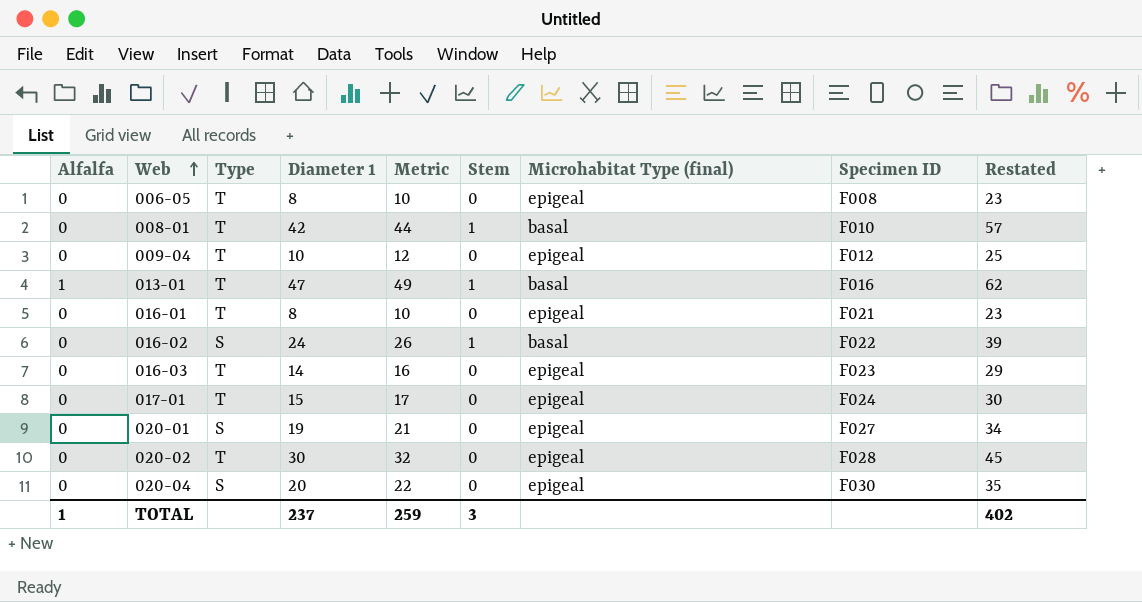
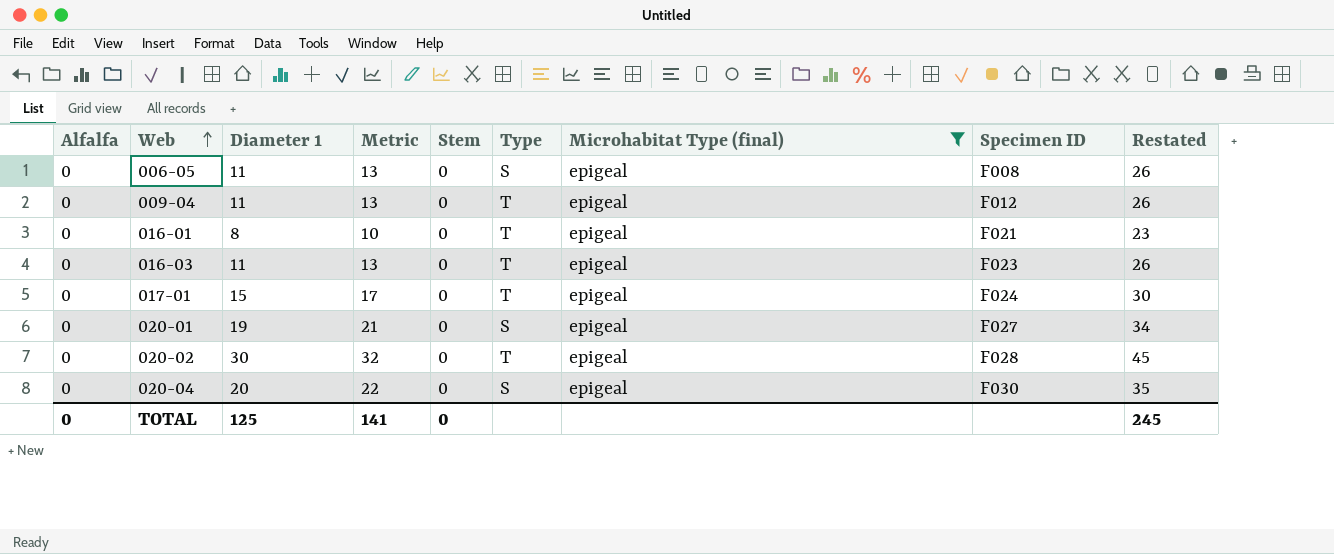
filter: none -> Microhabitat Type (final) = epigeal
column Type | position: 3 -> 6
006-05 | Diameter 1: 8 -> 11
006-05 | Metric: 10 -> 13
006-05 | Type: T -> S
006-05 | Restated: 23 -> 26
009-04 | Diameter 1: 10 -> 11
009-04 | Metric: 12 -> 13
009-04 | Restated: 25 -> 26
016-03 | Diameter 1: 14 -> 11
016-03 | Metric: 16 -> 13
016-03 | Restated: 29 -> 26
TOTAL | Alfalfa: 1 -> 0
TOTAL | Diameter 1: 237 -> 125
TOTAL | Metric: 259 -> 141
TOTAL | Stem: 3 -> 0
TOTAL | Restated: 402 -> 245

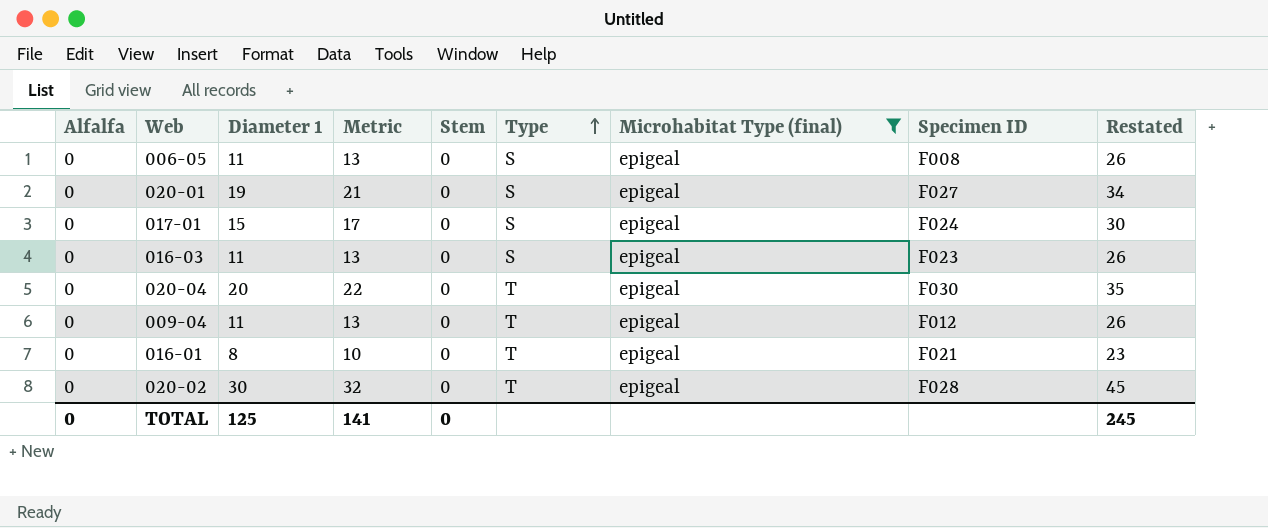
row order: Web ascending -> Type ascending
017-01 | Type: T -> S
016-03 | Type: T -> S
020-04 | Type: S -> T

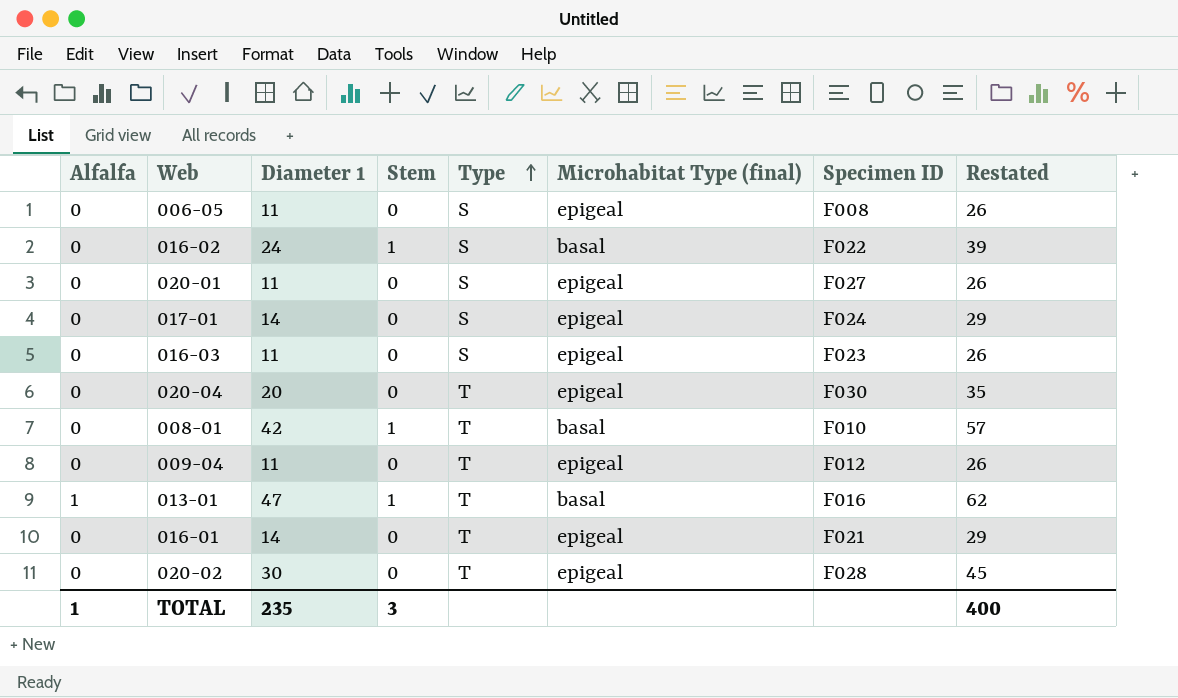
filter: Microhabitat Type (final) = epigeal -> none
column Metric | formula: [Diameter 1] + 2 -> none
020-01 | Diameter 1: 19 -> 11
020-01 | Restated: 34 -> 26
017-01 | Diameter 1: 15 -> 14
017-01 | Restated: 30 -> 29
016-01 | Diameter 1: 8 -> 14
016-01 | Restated: 23 -> 29
TOTAL | Alfalfa: 0 -> 1
TOTAL | Diameter 1: 125 -> 235
TOTAL | Stem: 0 -> 3
TOTAL | Restated: 245 -> 400

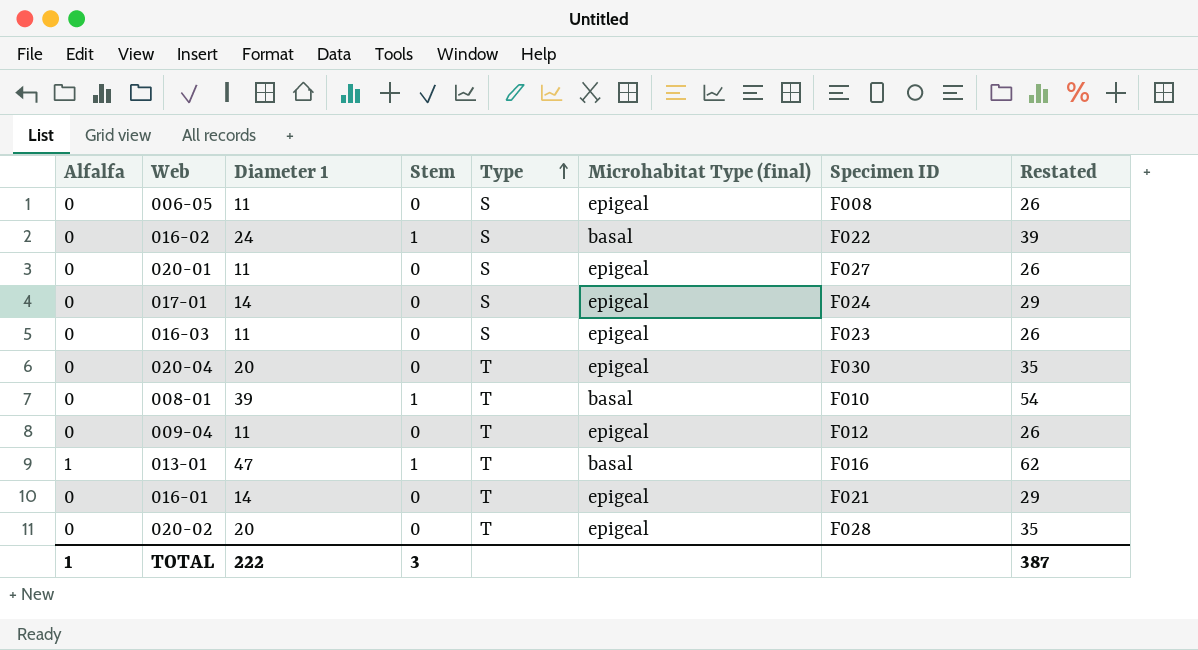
008-01 | Diameter 1: 42 -> 39
008-01 | Restated: 57 -> 54
020-02 | Diameter 1: 30 -> 20
020-02 | Restated: 45 -> 35
TOTAL | Diameter 1: 235 -> 222
TOTAL | Restated: 400 -> 387

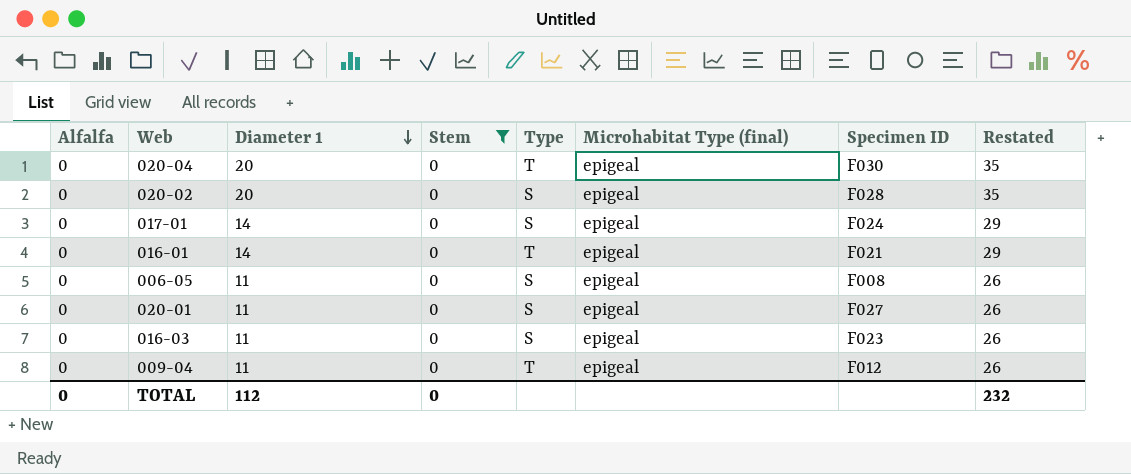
filter: none -> Stem = 0
row order: Type ascending -> Diameter 1 descending
020-02 | Type: T -> S
TOTAL | Alfalfa: 1 -> 0
TOTAL | Diameter 1: 222 -> 112
TOTAL | Stem: 3 -> 0
TOTAL | Restated: 387 -> 232

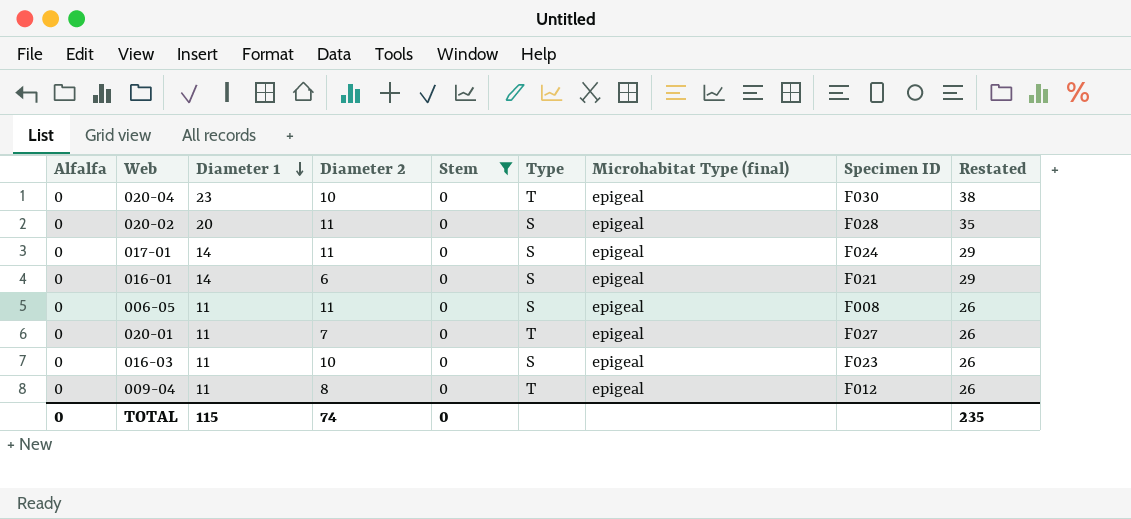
column Diameter 2 | position: none -> 4
020-04 | Diameter 1: 20 -> 23
020-04 | Restated: 35 -> 38
016-01 | Type: T -> S
020-01 | Type: S -> T
TOTAL | Diameter 1: 112 -> 115
TOTAL | Restated: 232 -> 235

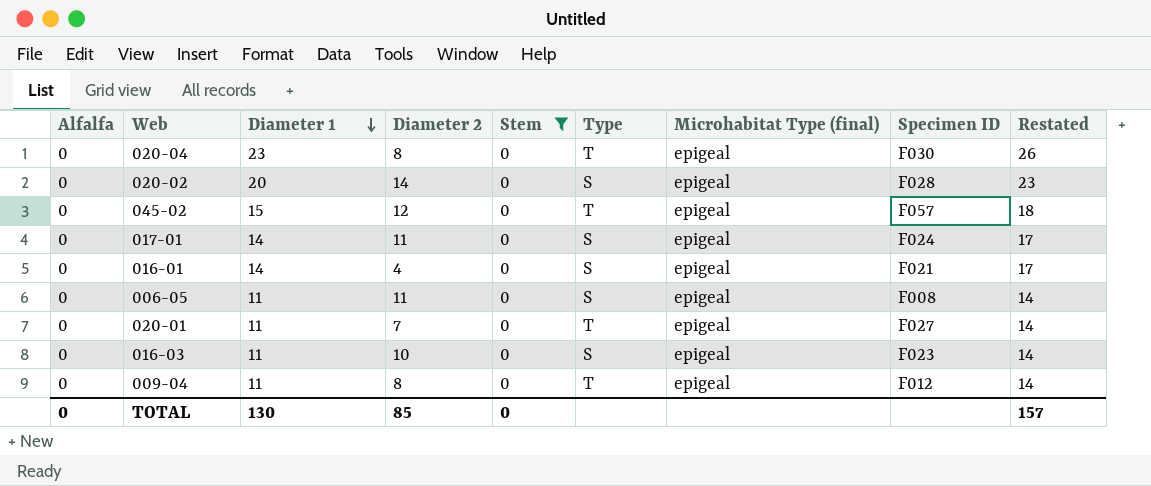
column Restated | formula: [Diameter 1] + 15 -> [Diameter 1] + 3
020-04 | Diameter 2: 10 -> 8
020-02 | Diameter 2: 11 -> 14
row 045-02: none -> 0 | 15 | 12 | 0 | T | epigeal | F057 | 18
016-01 | Diameter 2: 6 -> 4
TOTAL | Diameter 1: 115 -> 130
TOTAL | Diameter 2: 74 -> 85
TOTAL | Restated: 235 -> 157

